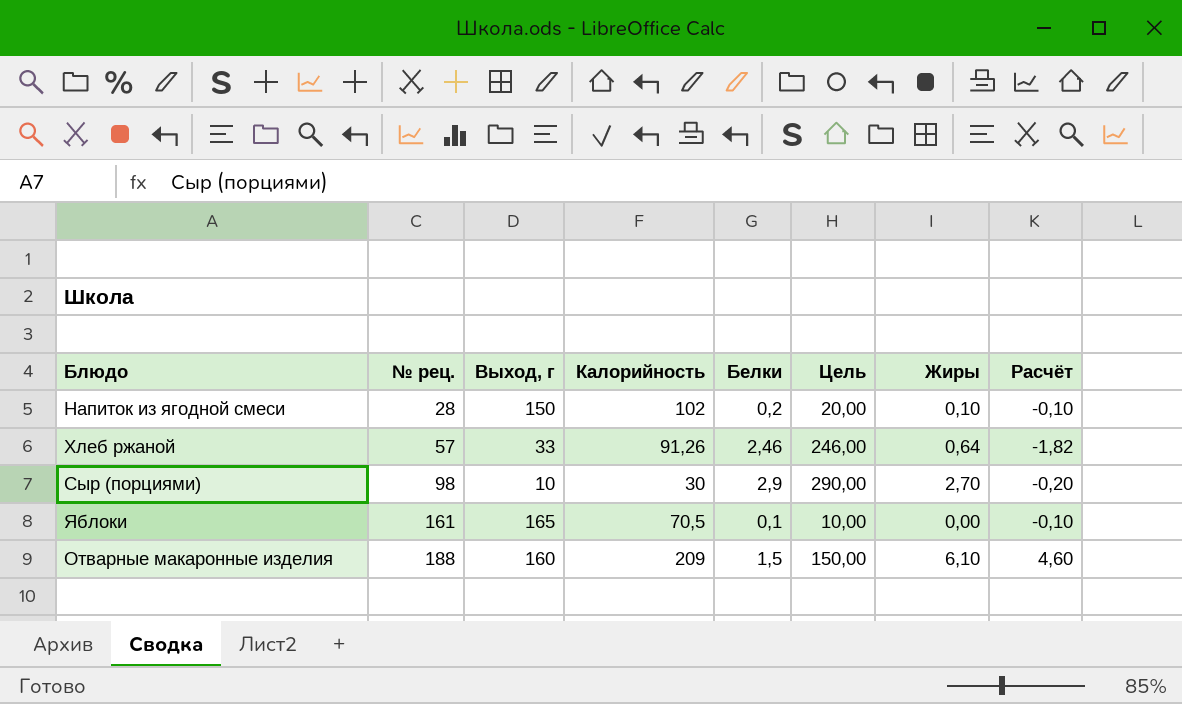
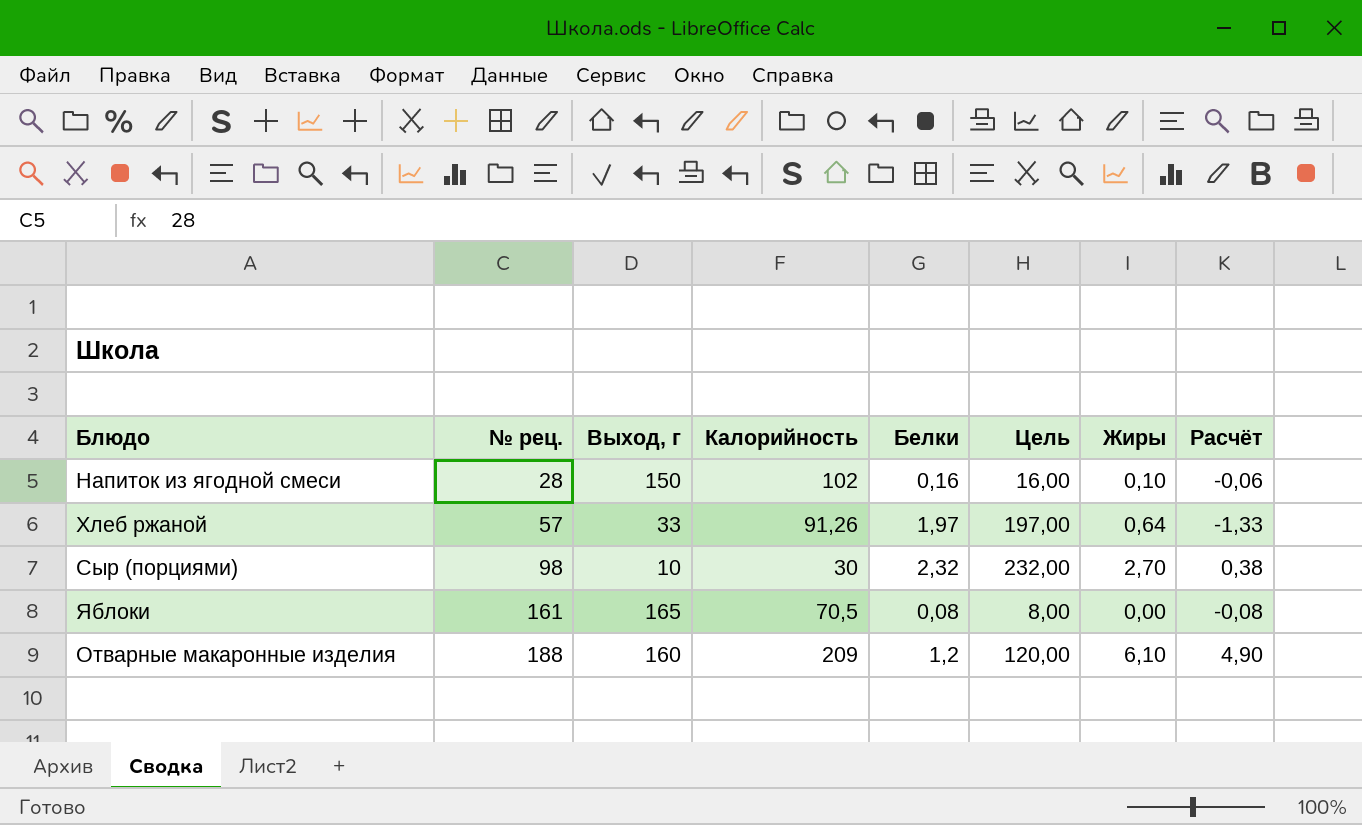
Напиток из ягодной смеси | Белки: 0,2 -> 0,16
Напиток из ягодной смеси | Цель: 20,00 -> 16,00
Напиток из ягодной смеси | Расчёт: -0,10 -> -0,06
Хлеб ржаной | Белки: 2,46 -> 1,97
Хлеб ржаной | Цель: 246,00 -> 197,00
Хлеб ржаной | Расчёт: -1,82 -> -1,33
Сыр (порциями) | Белки: 2,9 -> 2,32
Сыр (порциями) | Цель: 290,00 -> 232,00
Сыр (порциями) | Расчёт: -0,20 -> 0,38
Яблоки | Белки: 0,1 -> 0,08
Яблоки | Цель: 10,00 -> 8,00
Яблоки | Расчёт: -0,10 -> -0,08
Отварные макаронные изделия | Белки: 1,5 -> 1,2
Отварные макаронные изделия | Цель: 150,00 -> 120,00
Отварные макаронные изделия | Расчёт: 4,60 -> 4,90

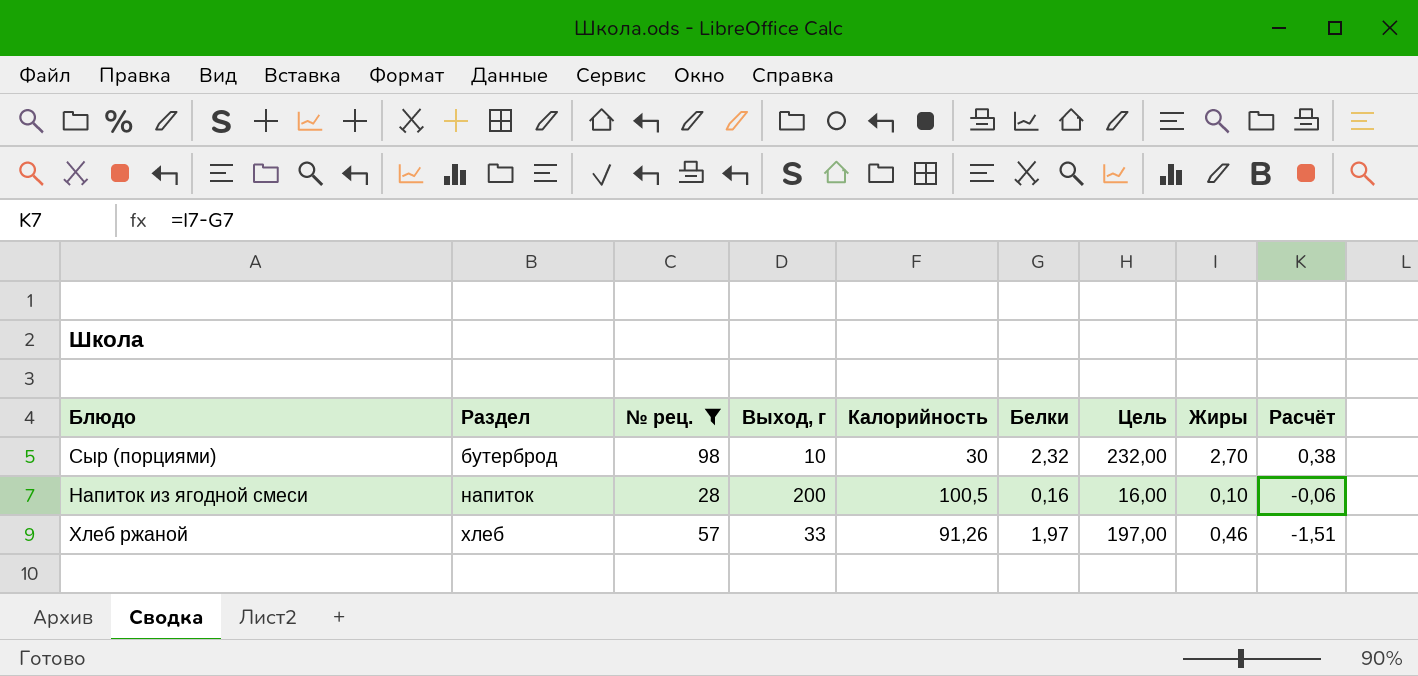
filter: none -> № рец. <= 98
row order: № рец. ascending -> Раздел ascending
column Раздел | position: none -> 2
Напиток из ягодной смеси | Выход, г: 150 -> 200
Напиток из ягодной смеси | Калорийность: 102 -> 100,5
Хлеб ржаной | Жиры: 0,64 -> 0,46
Хлеб ржаной | Расчёт: -1,33 -> -1,51

